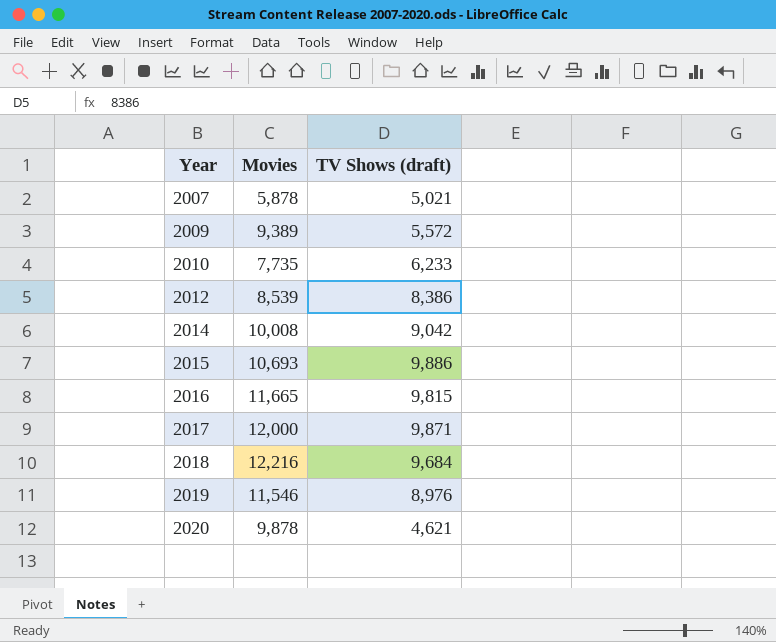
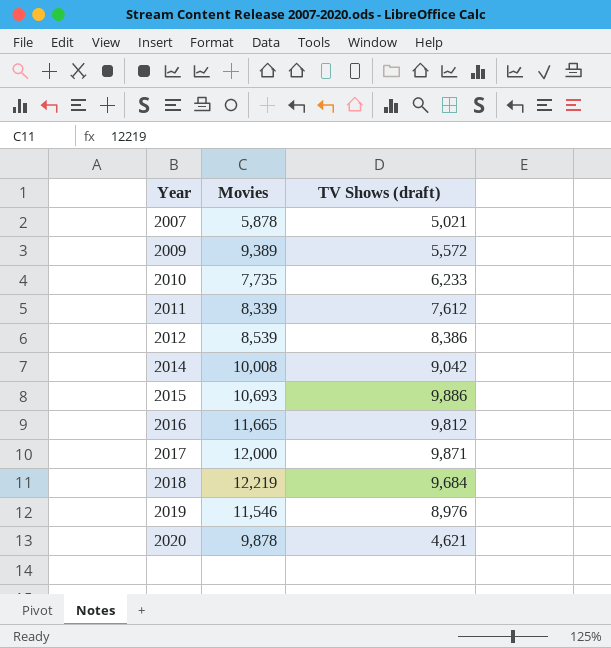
row 2011: none -> 8,339 | 7,612
2016 | TV Shows (draft): 9,815 -> 9,812
2018 | Movies: 12,216 -> 12,219

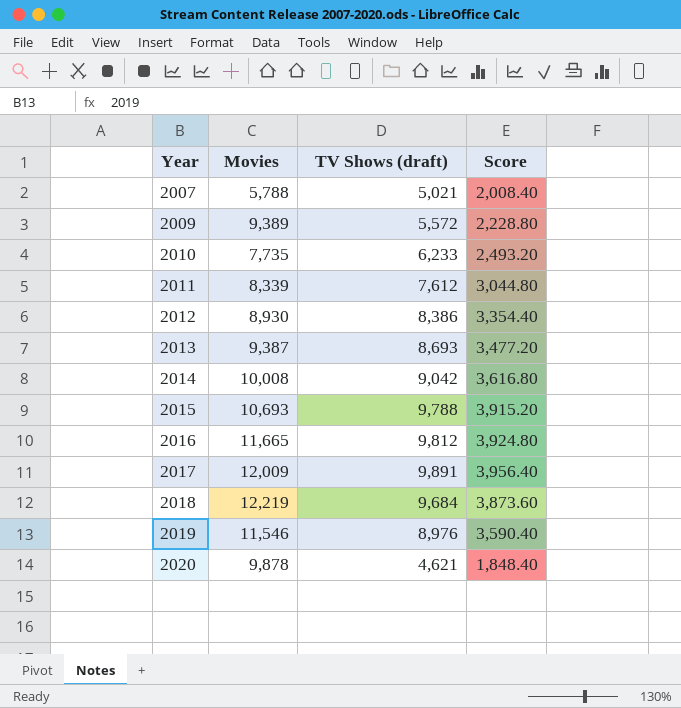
column Score | formula: none -> [TV Shows (draft)] * 0.4
2007 | Movies: 5,878 -> 5,788
2012 | Movies: 8,539 -> 8,930
row 2013: none -> 9,387 | 8,693 | 3,477.20
2015 | TV Shows (draft): 9,886 -> 9,788
2017 | Movies: 12,000 -> 12,009
2017 | TV Shows (draft): 9,871 -> 9,891

